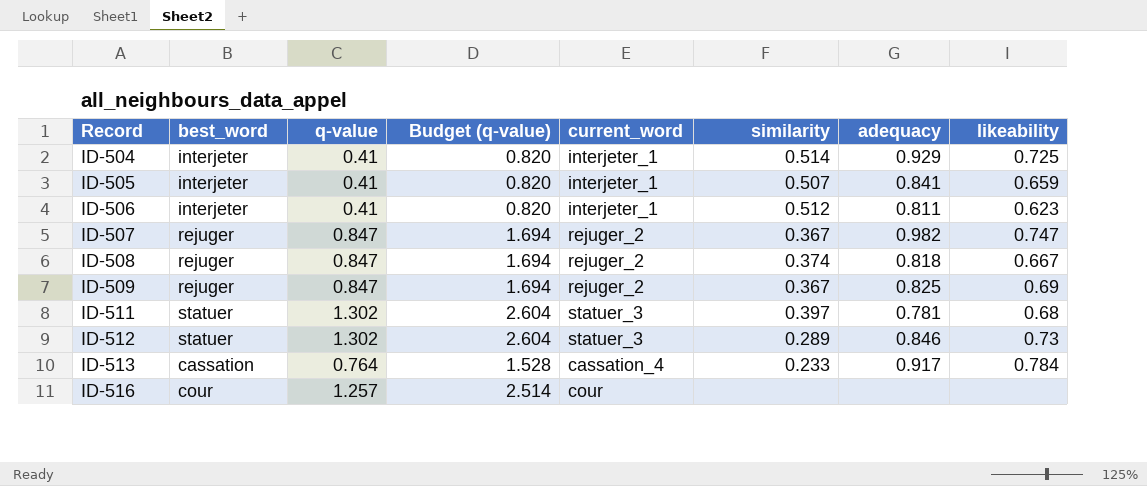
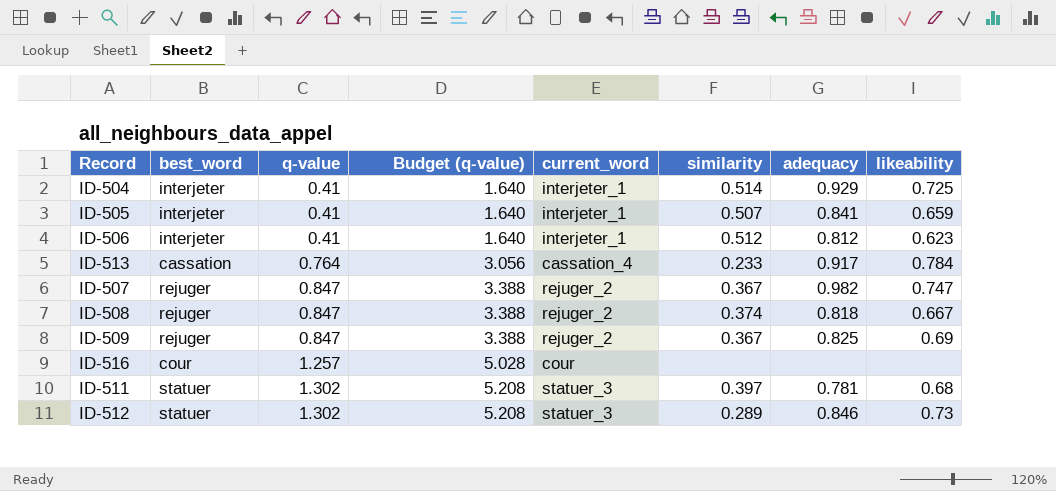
row order: Record ascending -> q-value ascending
column Budget (q-value) | formula: [q-value] * 2 -> [q-value] * 4
ID-506 | adequacy: 0.811 -> 0.812

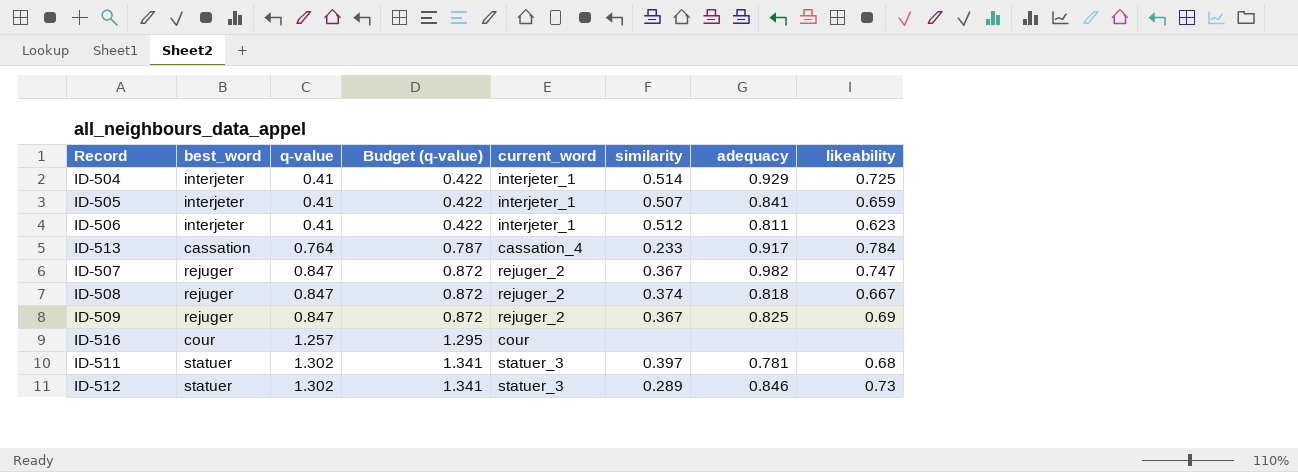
column Budget (q-value) | formula: [q-value] * 4 -> [q-value] * 1.03
ID-506 | adequacy: 0.812 -> 0.811

